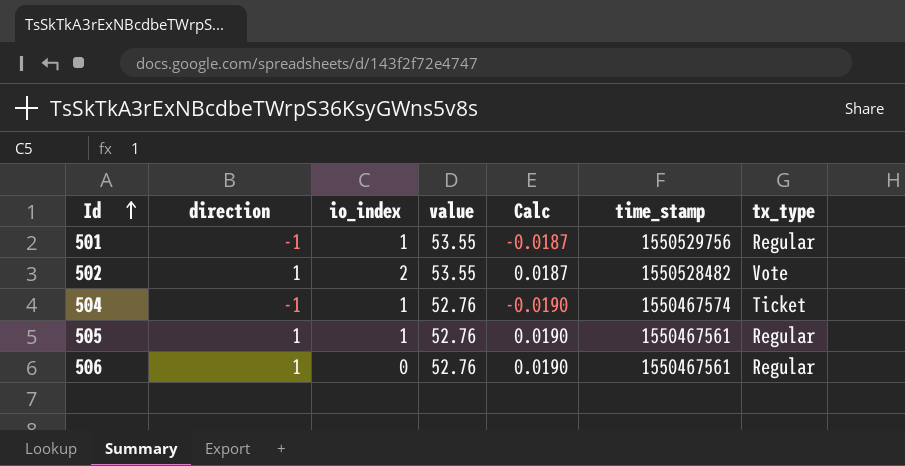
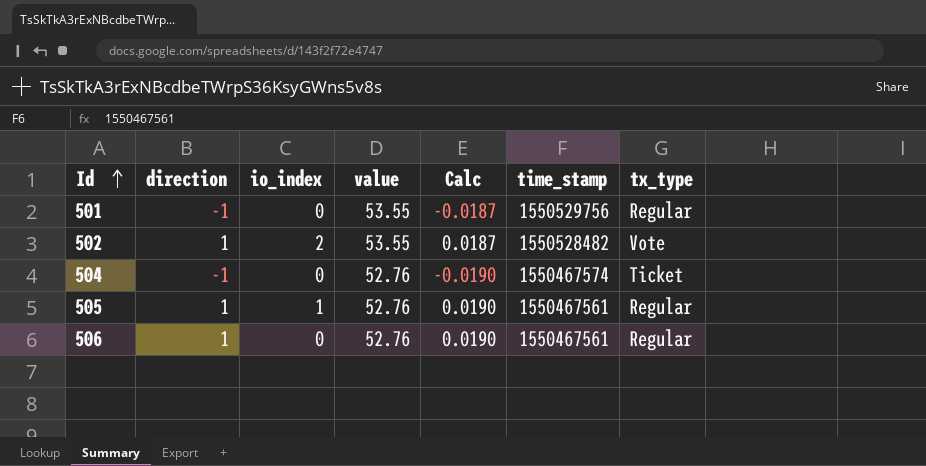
501 | io_index: 1 -> 0
504 | io_index: 1 -> 0

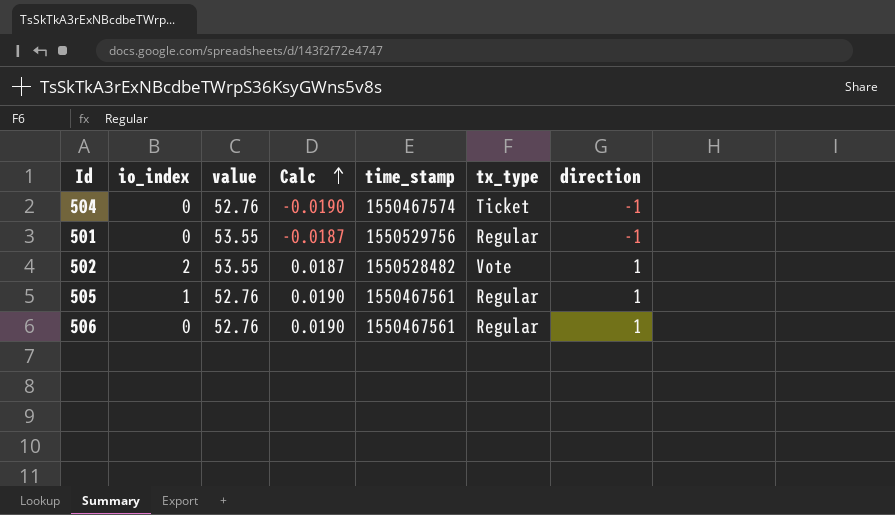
row order: Id ascending -> Calc ascending
column direction | position: 2 -> 7

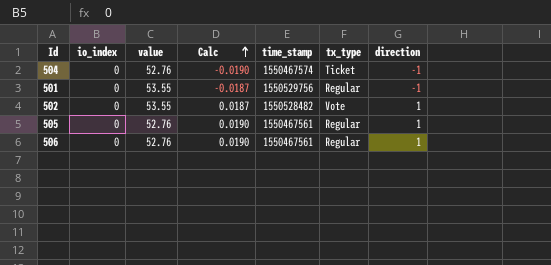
502 | io_index: 2 -> 0
505 | io_index: 1 -> 0

